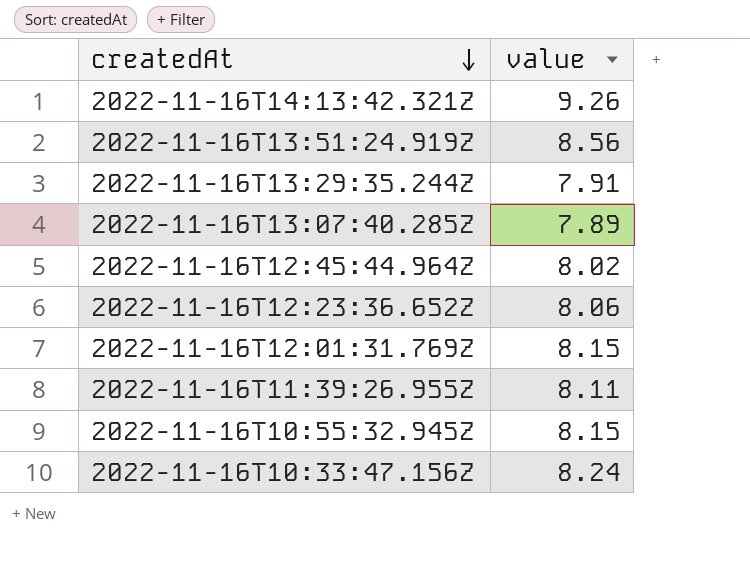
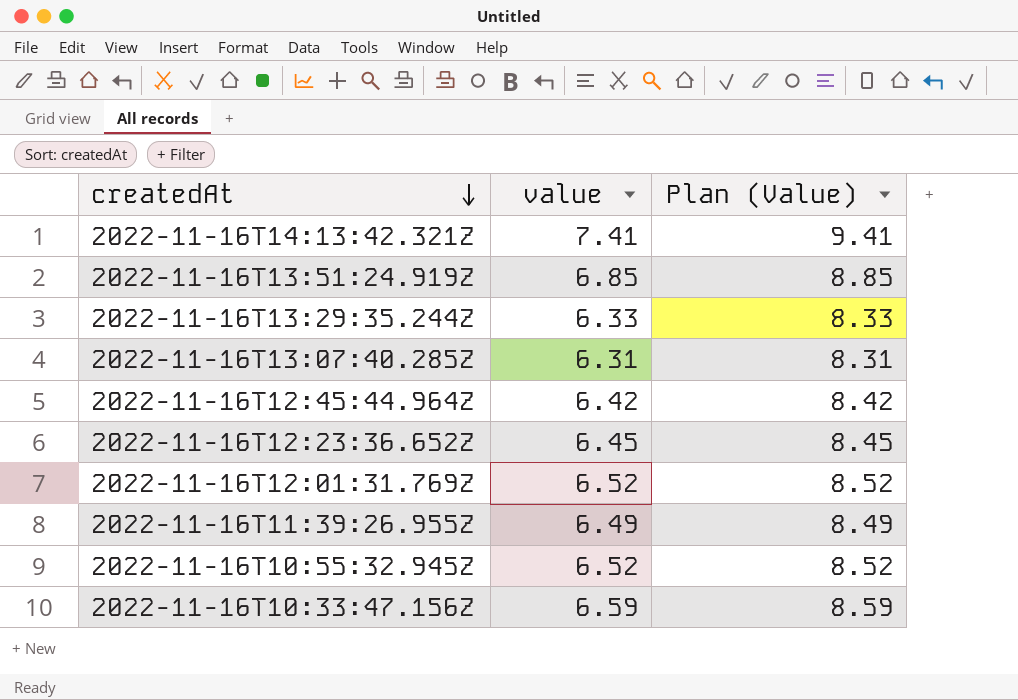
column Plan (Value) | formula: none -> [value] + 2
2022-11-16T14:13:42.321Z | value: 9.26 -> 7.41
2022-11-16T13:51:24.919Z | value: 8.56 -> 6.85
2022-11-16T13:29:35.244Z | value: 7.91 -> 6.33
2022-11-16T13:07:40.285Z | value: 7.89 -> 6.31
2022-11-16T12:45:44.964Z | value: 8.02 -> 6.42
2022-11-16T12:23:36.652Z | value: 8.06 -> 6.45
2022-11-16T12:01:31.769Z | value: 8.15 -> 6.52
2022-11-16T11:39:26.955Z | value: 8.11 -> 6.49
2022-11-16T10:55:32.945Z | value: 8.15 -> 6.52
2022-11-16T10:33:47.156Z | value: 8.24 -> 6.59

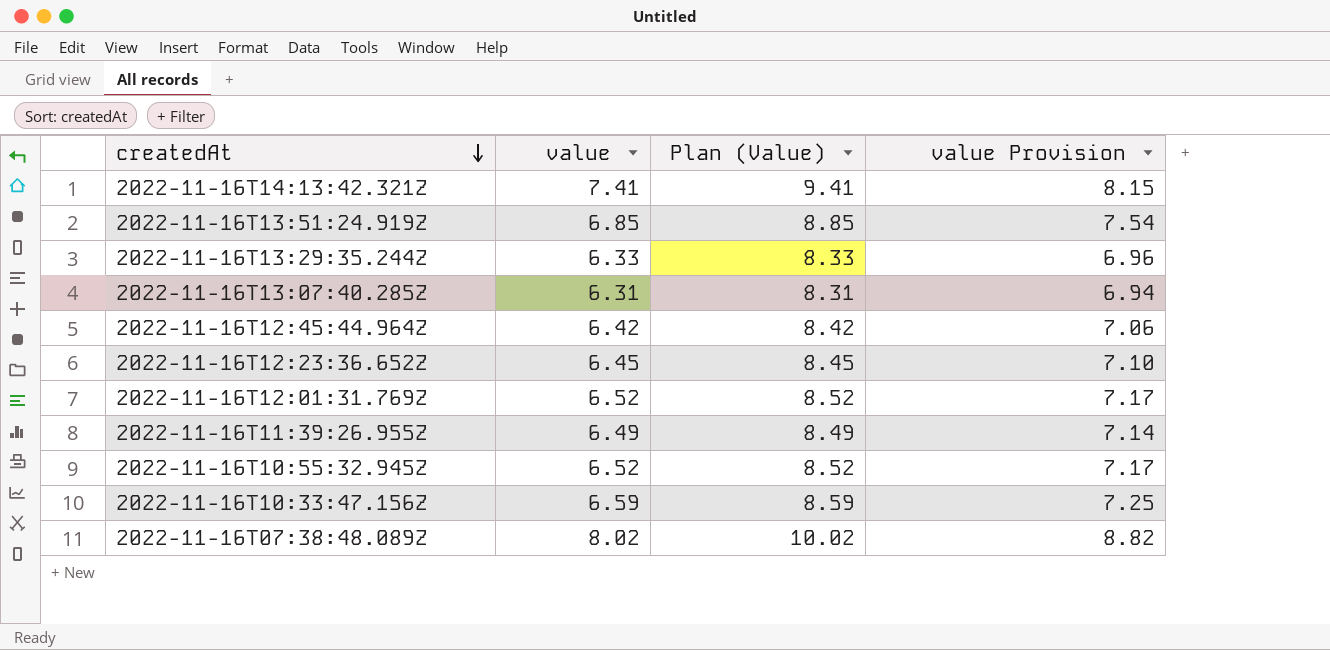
column value Provision | formula: none -> [value] * 1.1
row 2022-11-16T07:38:48.089Z: none -> 8.02 | 10.02 | 8.82

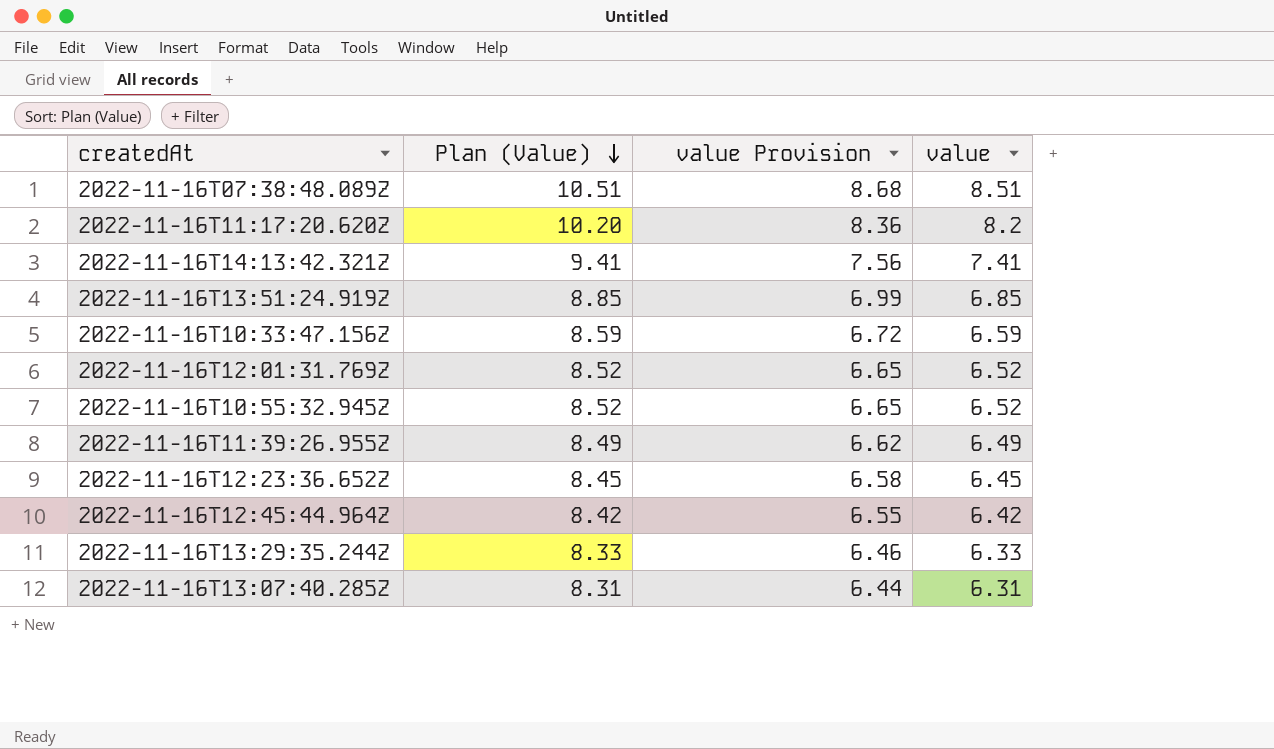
row order: createdAt descending -> Plan (Value) descending
column value Provision | formula: [value] * 1.1 -> [value] * 1.02
column value | position: 2 -> 4
2022-11-16T07:38:48.089Z | Plan (Value): 10.02 -> 10.51
2022-11-16T07:38:48.089Z | value: 8.02 -> 8.51
row 2022-11-16T11:17:20.620Z: none -> 10.20 | 8.36 | 8.2

